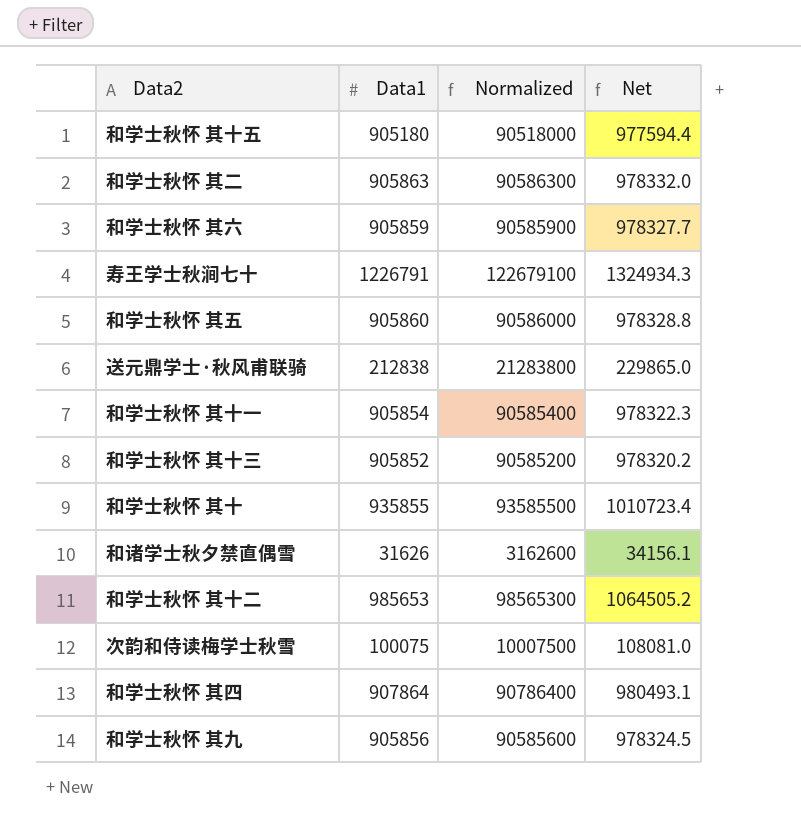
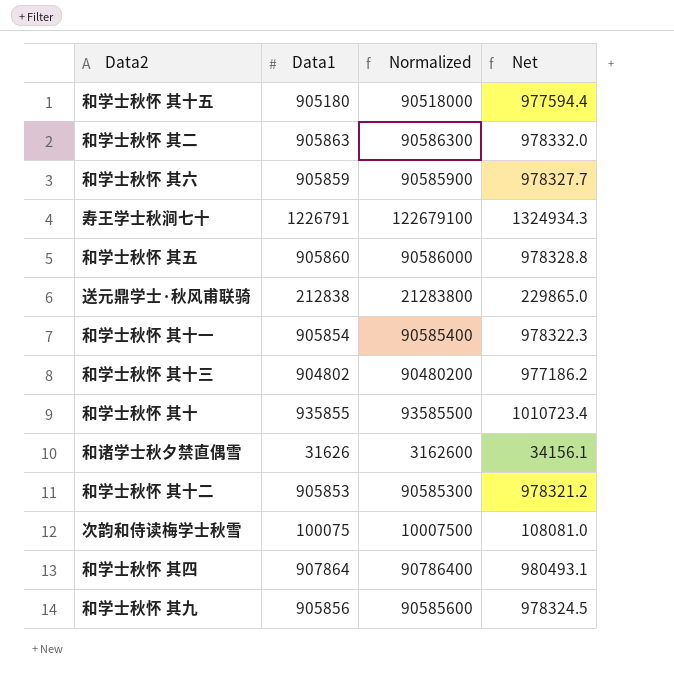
和学士秋怀 其十三 | Data1: 905852 -> 904802
和学士秋怀 其十三 | Normalized: 90585200 -> 90480200
和学士秋怀 其十三 | Net: 978320.2 -> 977186.2
和学士秋怀 其十二 | Data1: 985653 -> 905853
和学士秋怀 其十二 | Normalized: 98565300 -> 90585300
和学士秋怀 其十二 | Net: 1064505.2 -> 978321.2

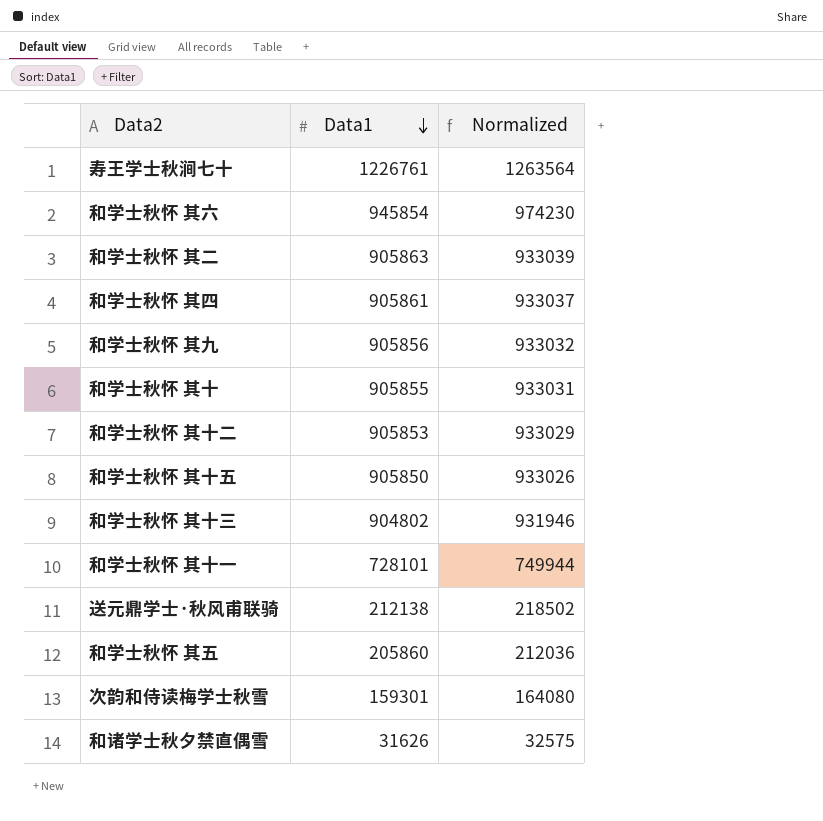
row order: none -> Data1 descending
column Net | formula: [Data1] * 1.08 -> none
column Normalized | formula: [Data1] * 100 -> [Data1] * 1.03
寿王学士秋涧七十 | Data1: 1226791 -> 1226761
和学士秋怀 其六 | Data1: 905859 -> 945854
和学士秋怀 其四 | Data1: 907864 -> 905861
和学士秋怀 其十 | Data1: 935855 -> 905855
和学士秋怀 其十五 | Data1: 905180 -> 905850
和学士秋怀 其十一 | Data1: 905854 -> 728101
送元鼎学士·秋风甫联骑 | Data1: 212838 -> 212138
和学士秋怀 其五 | Data1: 905860 -> 205860
次韵和侍读梅学士秋雪 | Data1: 100075 -> 159301

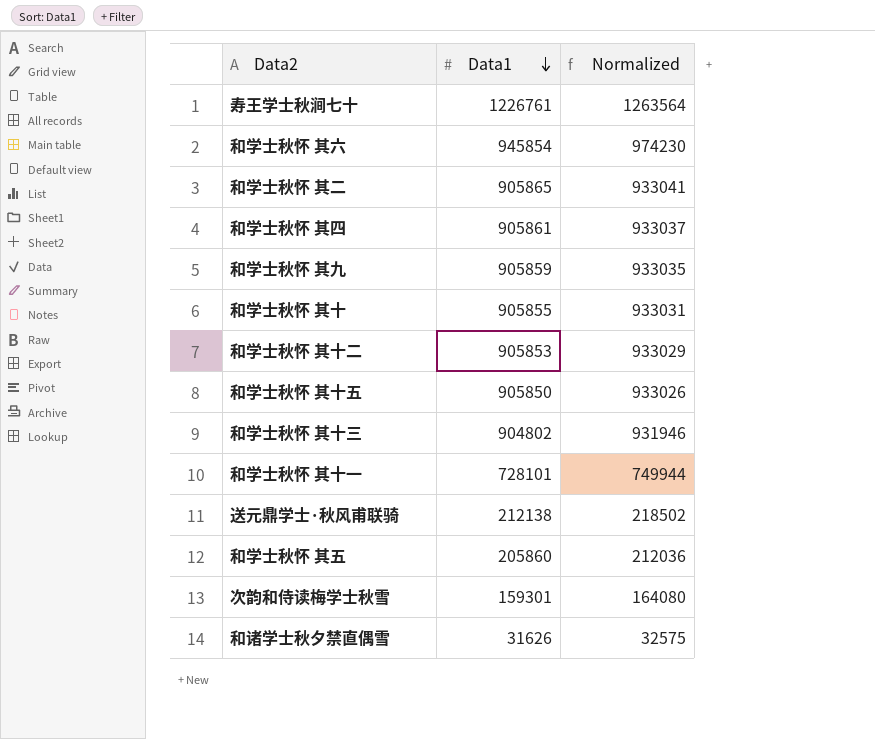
和学士秋怀 其二 | Data1: 905863 -> 905865
和学士秋怀 其二 | Normalized: 933039 -> 933041
和学士秋怀 其九 | Data1: 905856 -> 905859
和学士秋怀 其九 | Normalized: 933032 -> 933035

